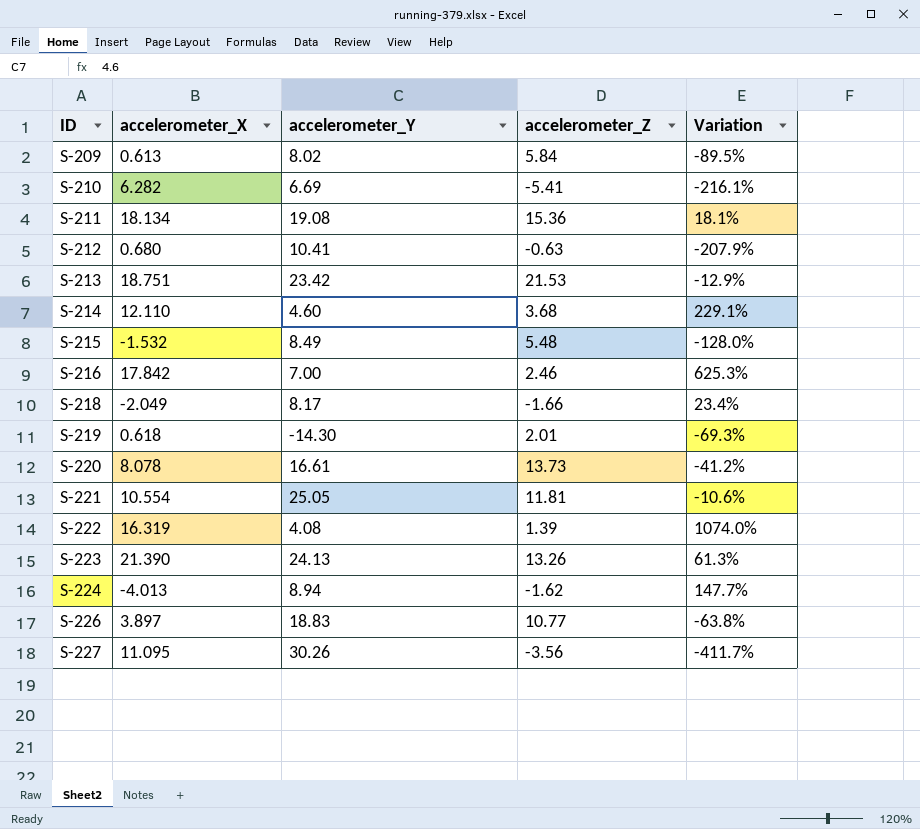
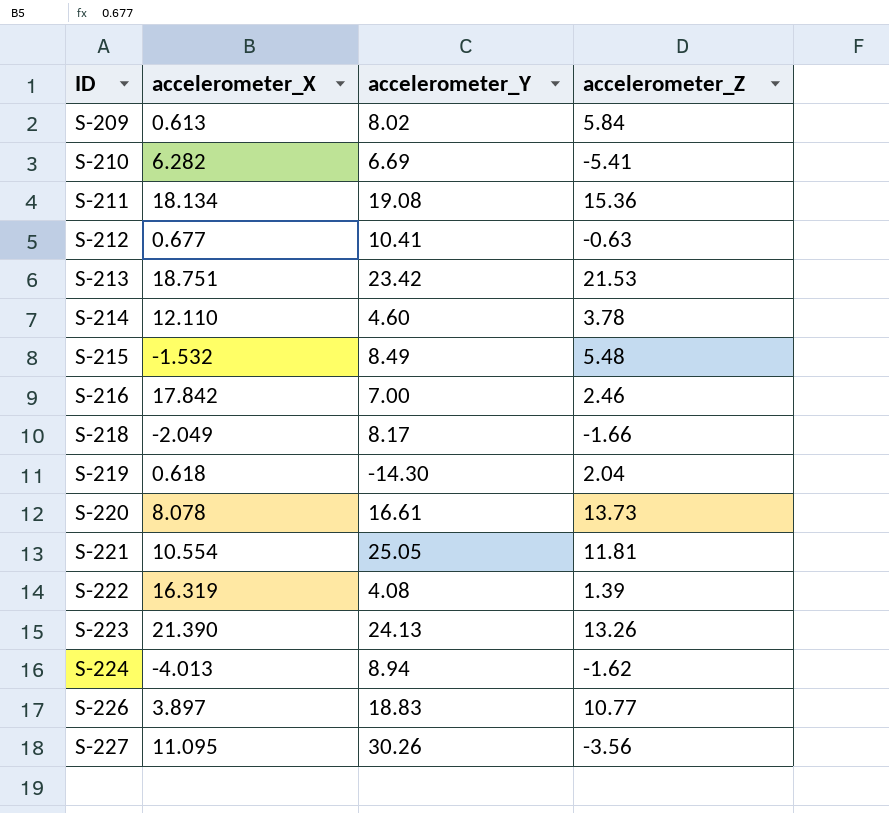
column Variation | formula: ([accelerometer_X] - [accelerometer_Z]) / [accelerometer_Z] -> none
S-212 | accelerometer_X: 0.680 -> 0.677
S-214 | accelerometer_Z: 3.68 -> 3.78
S-219 | accelerometer_Z: 2.01 -> 2.04

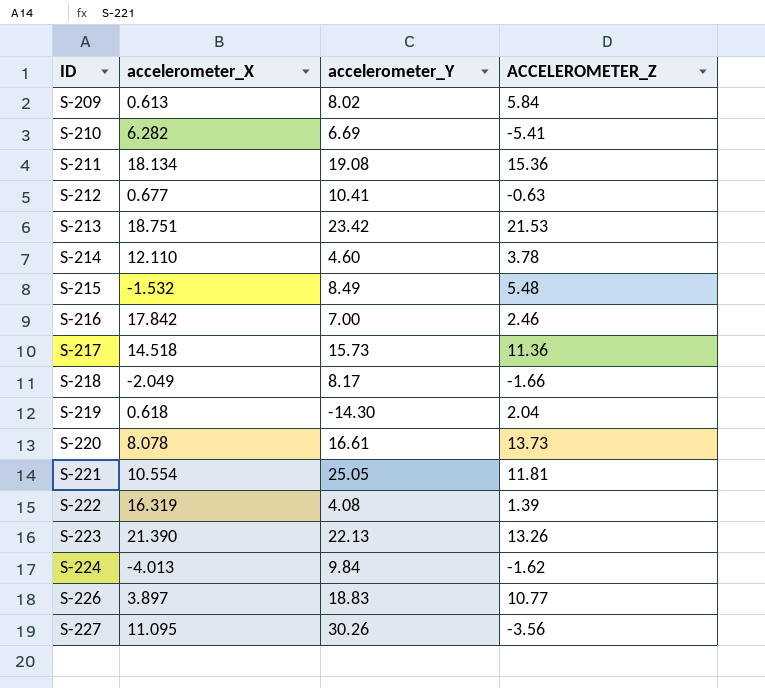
column name: accelerometer_Z -> ACCELEROMETER_Z
row S-217: none -> 14.518 | 15.73 | 11.36
S-223 | accelerometer_Y: 24.13 -> 22.13
S-224 | accelerometer_Y: 8.94 -> 9.84

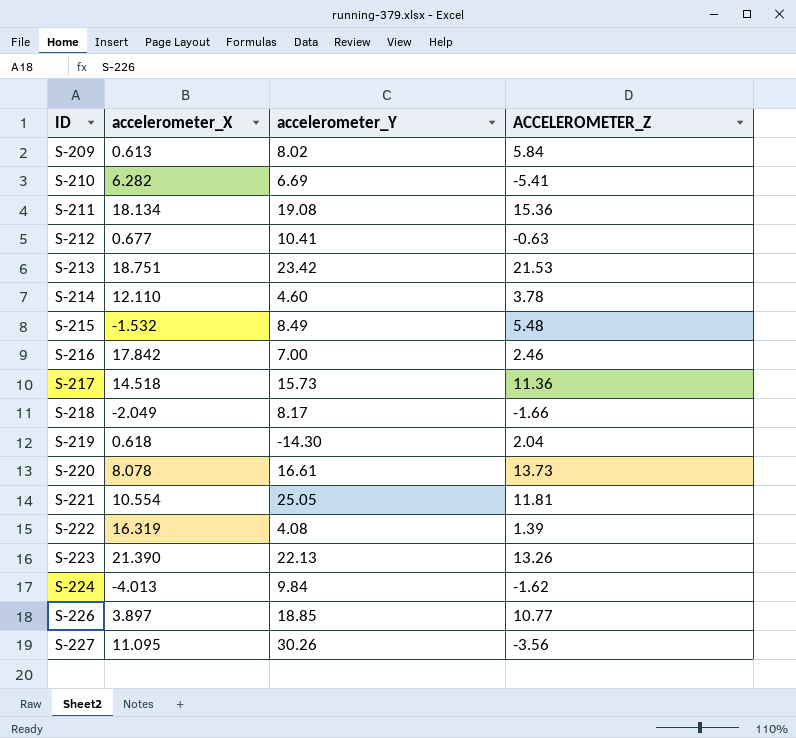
S-226 | accelerometer_Y: 18.83 -> 18.85

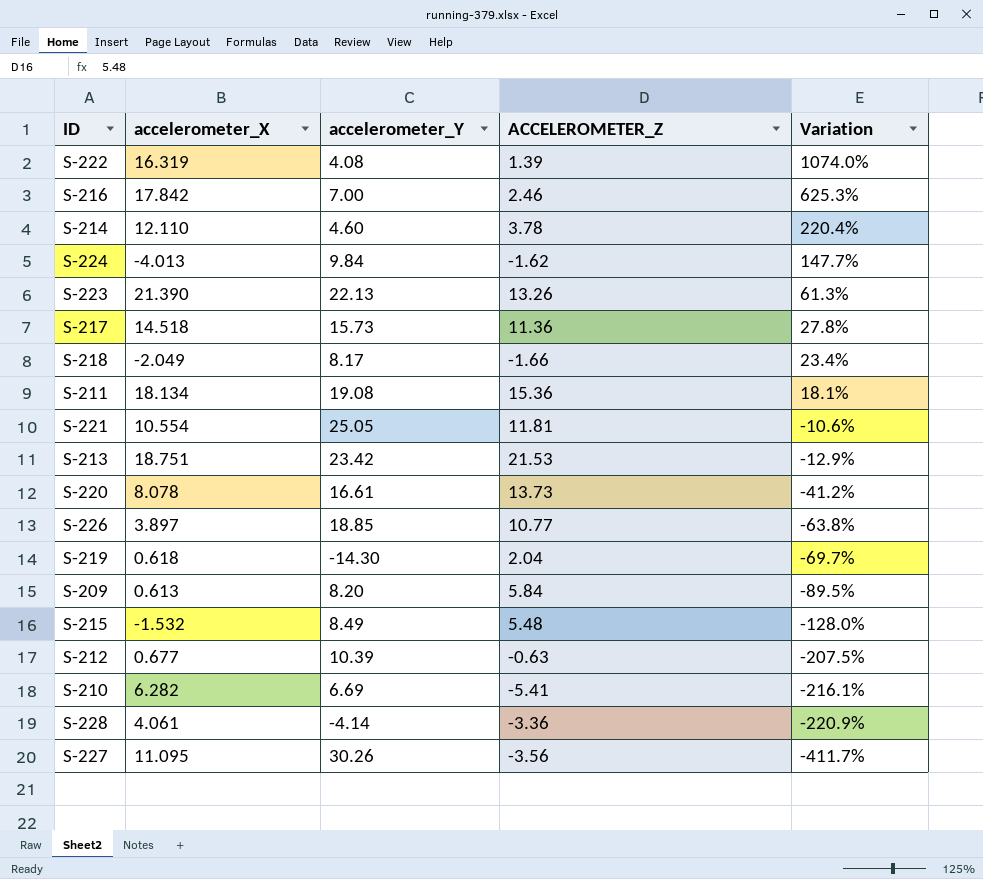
row order: ID ascending -> Variation descending
column Variation | formula: none -> ([accelerometer_X] - [ACCELEROMETER_Z]) / [ACCELEROMETER_Z]
S-209 | accelerometer_Y: 8.02 -> 8.20
S-212 | accelerometer_Y: 10.41 -> 10.39
row S-228: none -> 4.061 | -4.14 | -3.36 | -220.9%

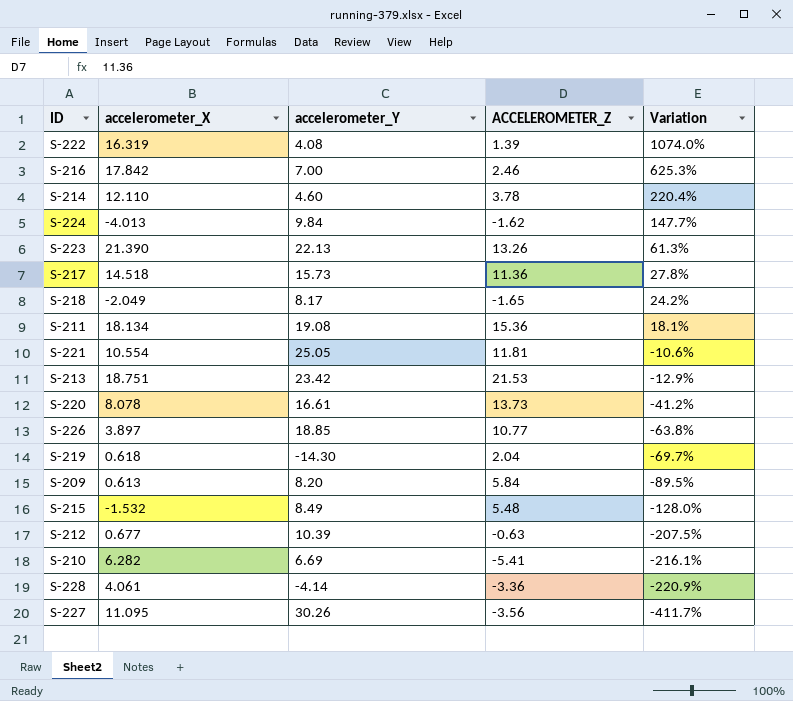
S-218 | ACCELEROMETER_Z: -1.66 -> -1.65
S-218 | Variation: 23.4% -> 24.2%

